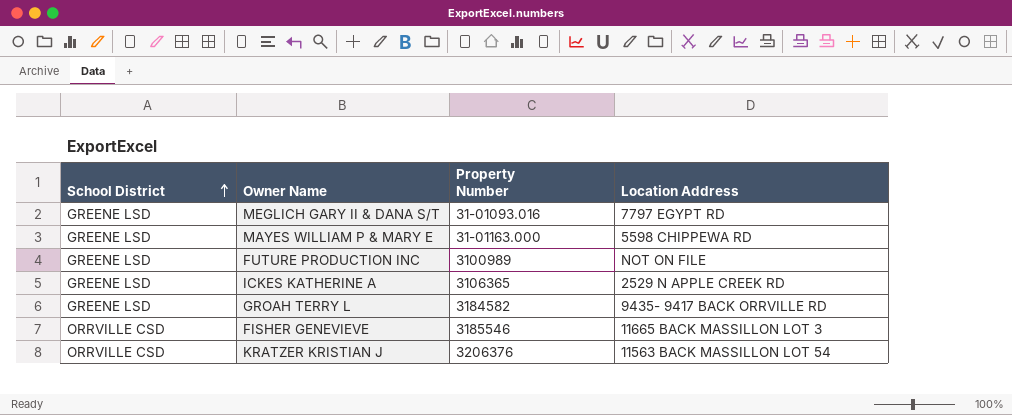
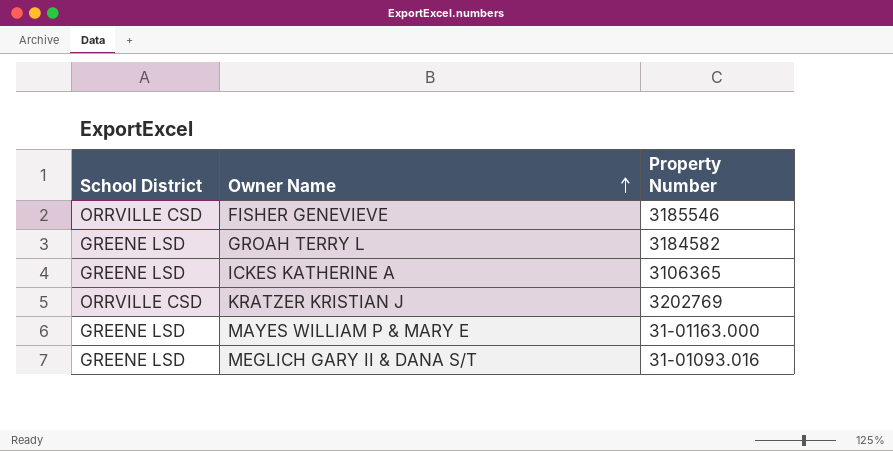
row order: School District ascending -> Owner Name ascending
column Location Address | position: 4 -> none
row FUTURE PRODUCTION INC: GREENE LSD | 3100989 | NOT ON FILE -> none
KRATZER KRISTIAN J | Property Number: 3206376 -> 3202769

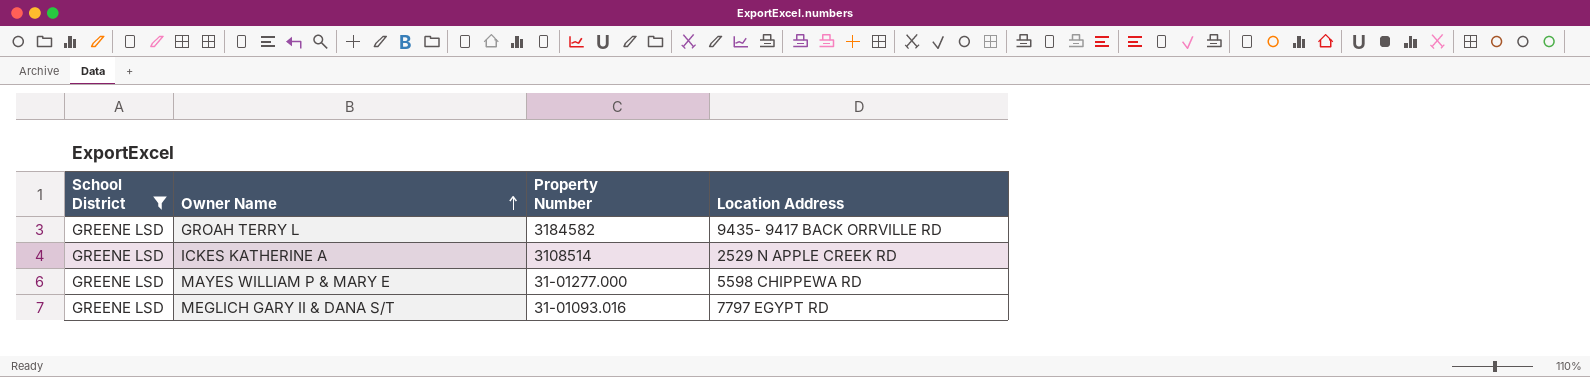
filter: none -> School District = GREENE LSD
column Location Address | position: none -> 4
ICKES KATHERINE A | Property Number: 3106365 -> 3108514
MAYES WILLIAM P & MARY E | Property Number: 31-01163.000 -> 31-01277.000

